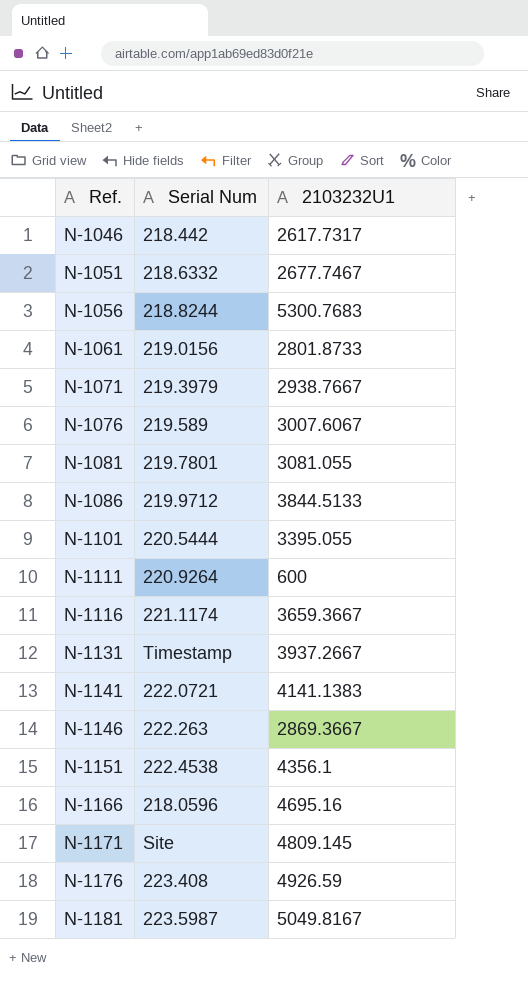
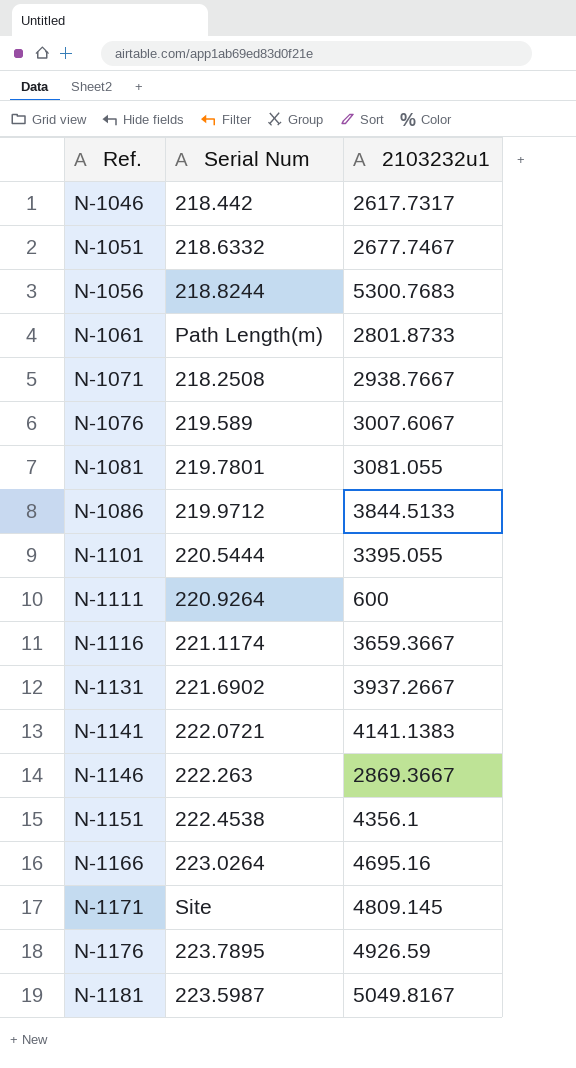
column name: 2103232U1 -> 2103232u1
N-1061 | Serial Num: 219.0156 -> Path Length(m)
N-1071 | Serial Num: 219.3979 -> 218.2508
N-1131 | Serial Num: Timestamp -> 221.6902
N-1166 | Serial Num: 218.0596 -> 223.0264
N-1176 | Serial Num: 223.408 -> 223.7895

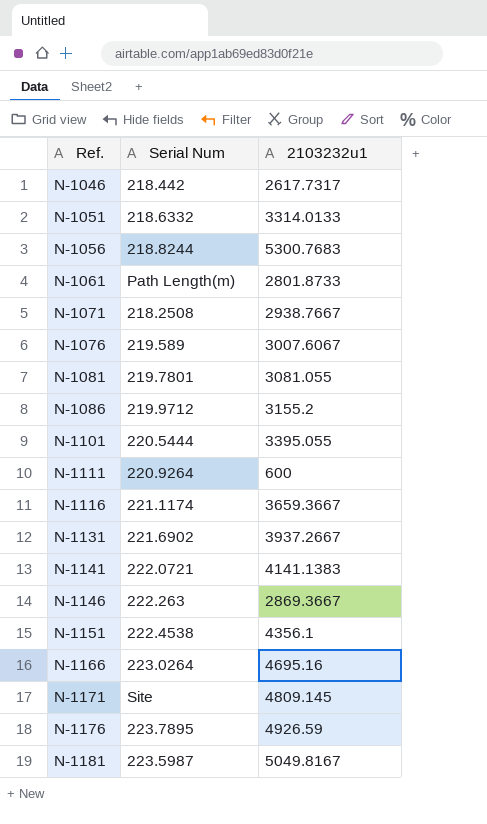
N-1051 | 2103232u1: 2677.7467 -> 3314.0133
N-1086 | 2103232u1: 3844.5133 -> 3155.2

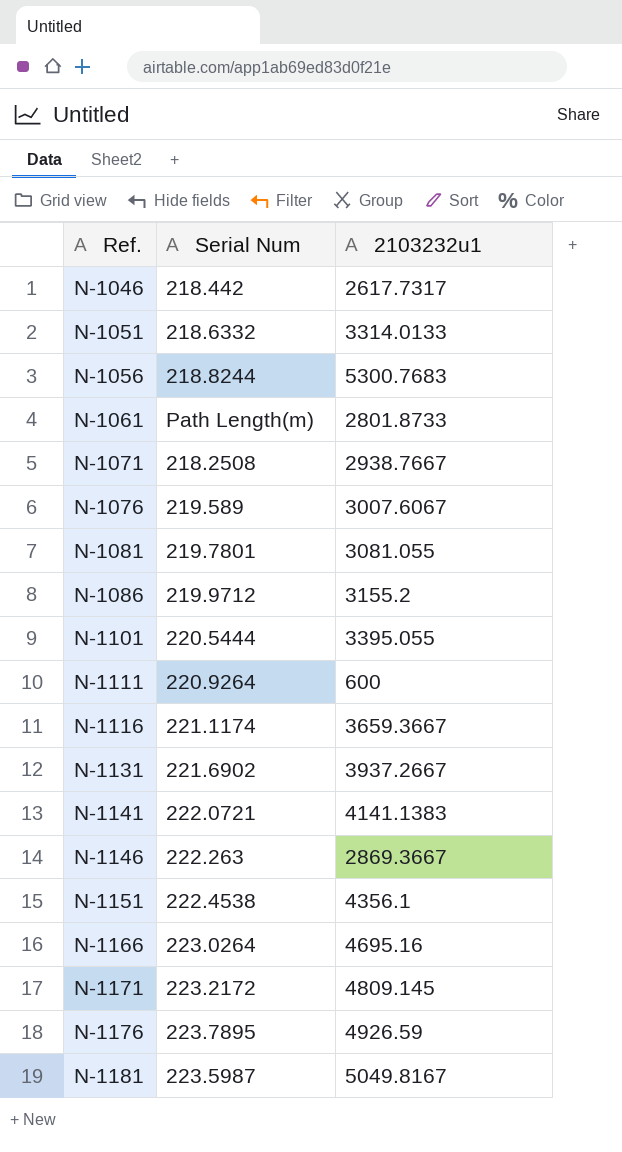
N-1171 | Serial Num: Site -> 223.2172

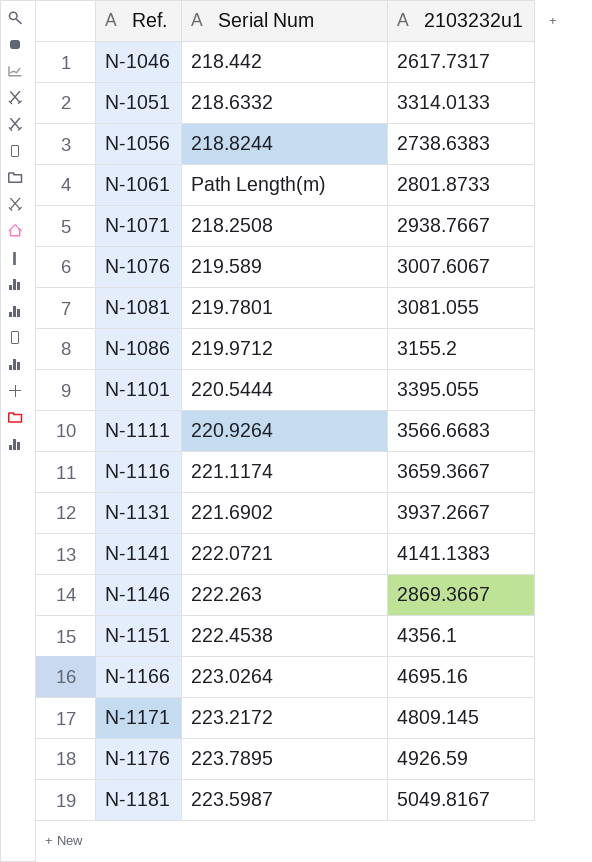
N-1056 | 2103232u1: 5300.7683 -> 2738.6383
N-1111 | 2103232u1: 600 -> 3566.6683

